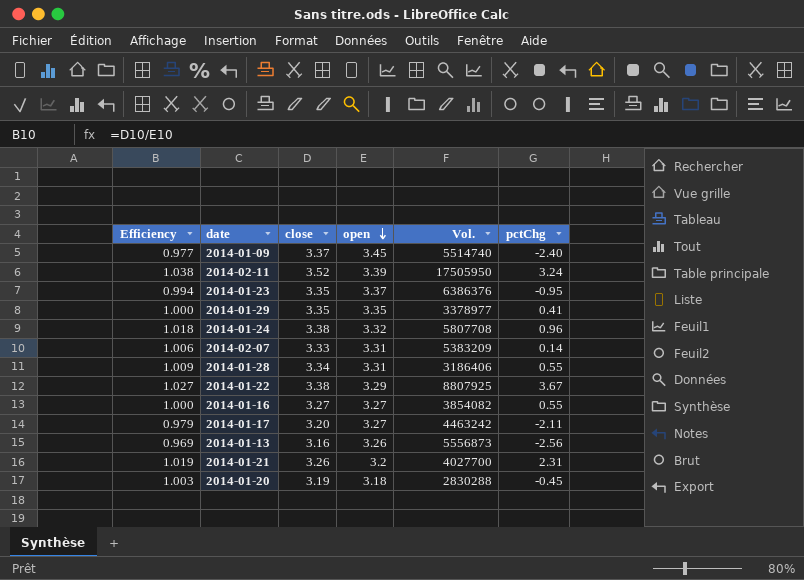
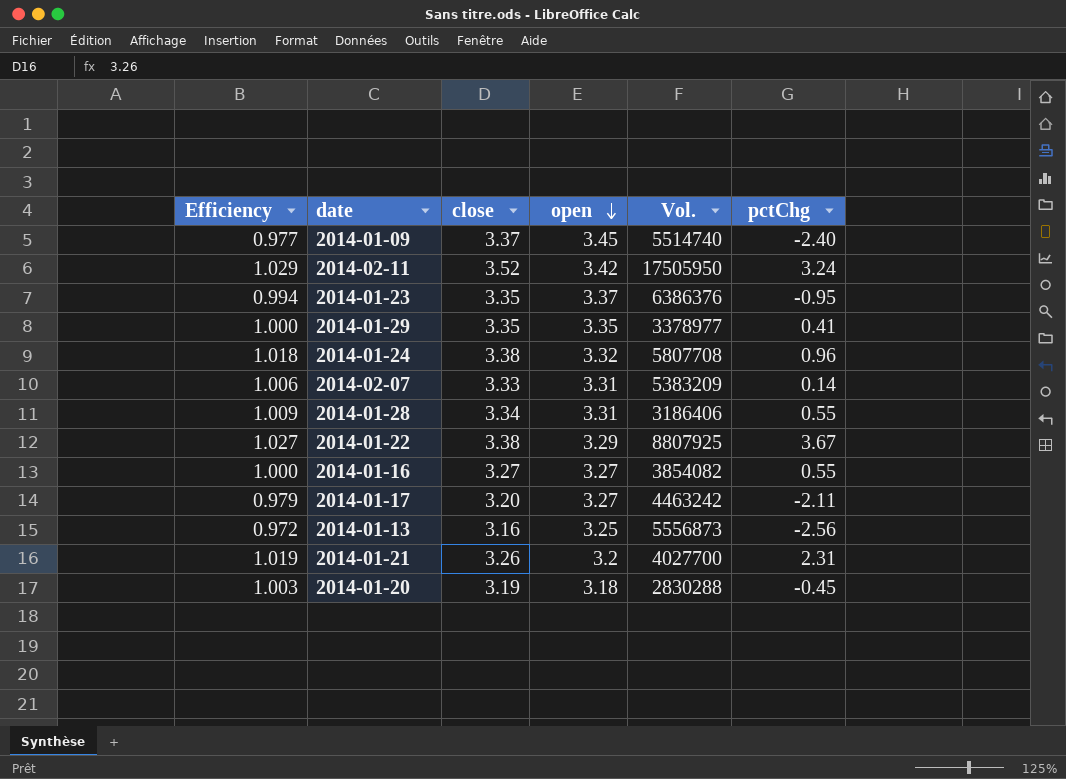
2014-02-11 | Efficiency: 1.038 -> 1.029
2014-02-11 | open: 3.39 -> 3.42
2014-01-13 | Efficiency: 0.969 -> 0.972
2014-01-13 | open: 3.26 -> 3.25

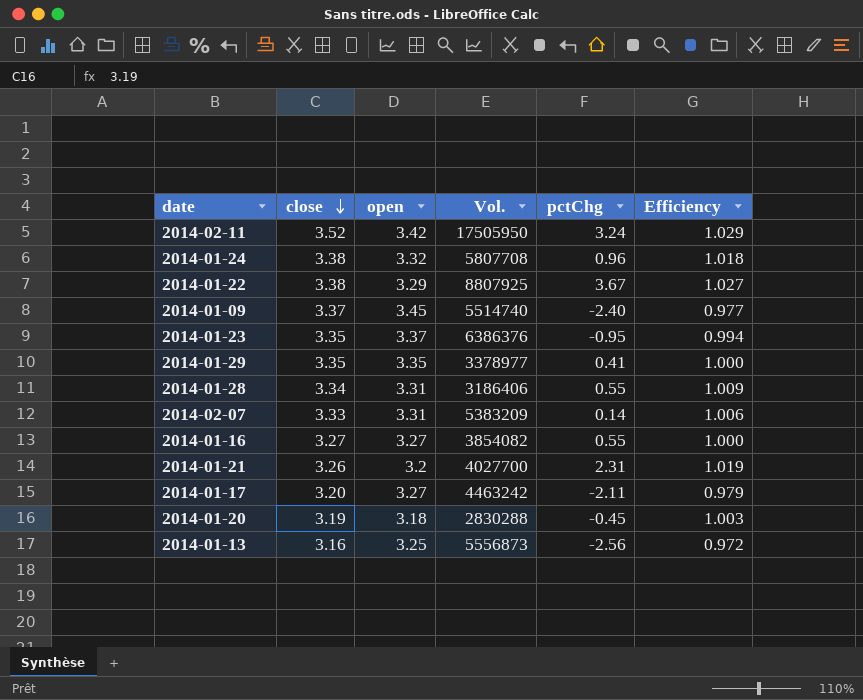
row order: open descending -> close descending
column Efficiency | position: 1 -> 6

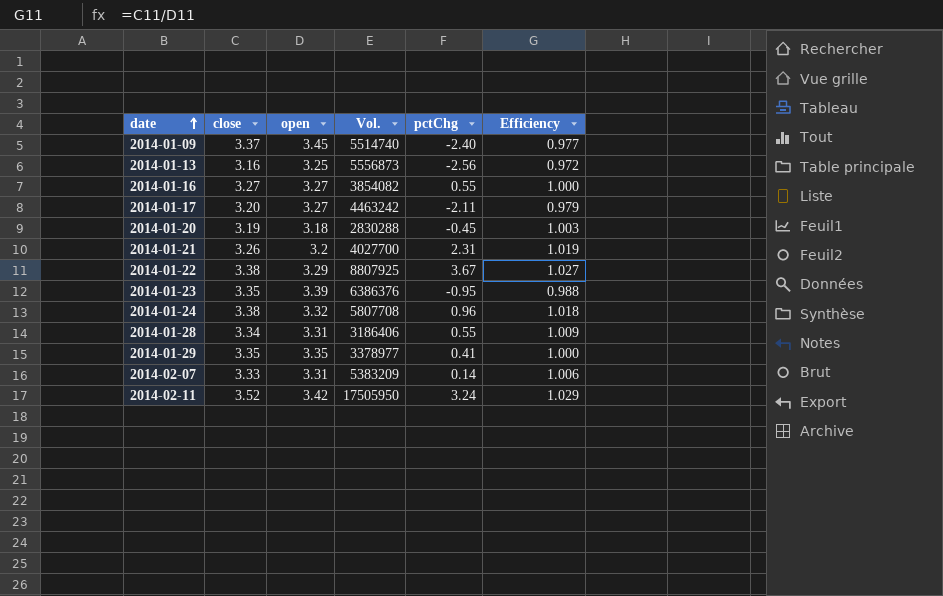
row order: close descending -> date ascending
2014-01-23 | open: 3.37 -> 3.39
2014-01-23 | Efficiency: 0.994 -> 0.988

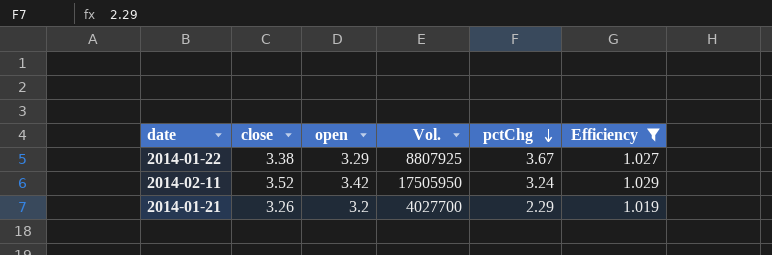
filter: none -> Efficiency >= 1.019
row order: date ascending -> pctChg descending
2014-01-21 | pctChg: 2.31 -> 2.29

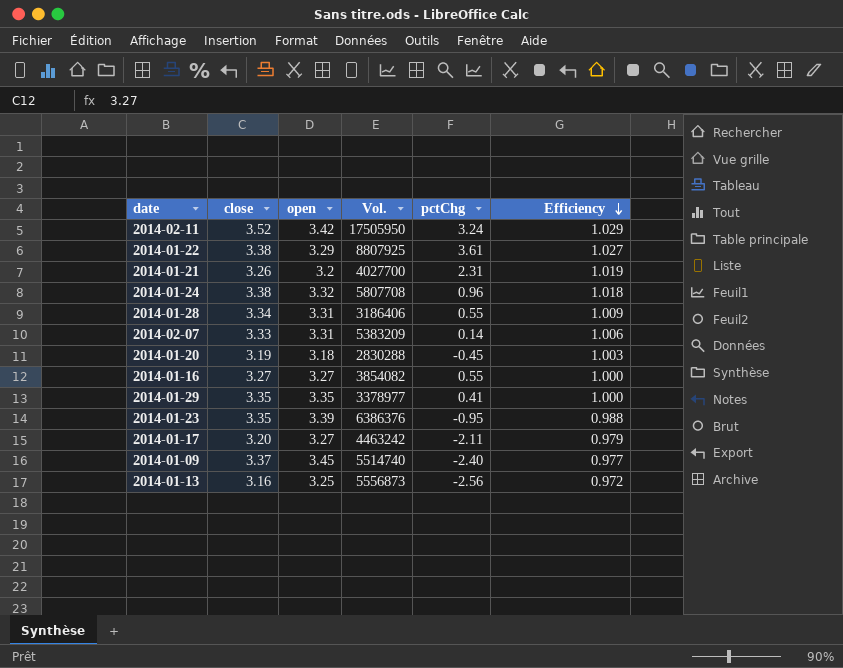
filter: Efficiency >= 1.019 -> none
row order: pctChg descending -> Efficiency descending
2014-01-22 | pctChg: 3.67 -> 3.61
2014-01-21 | pctChg: 2.29 -> 2.31

